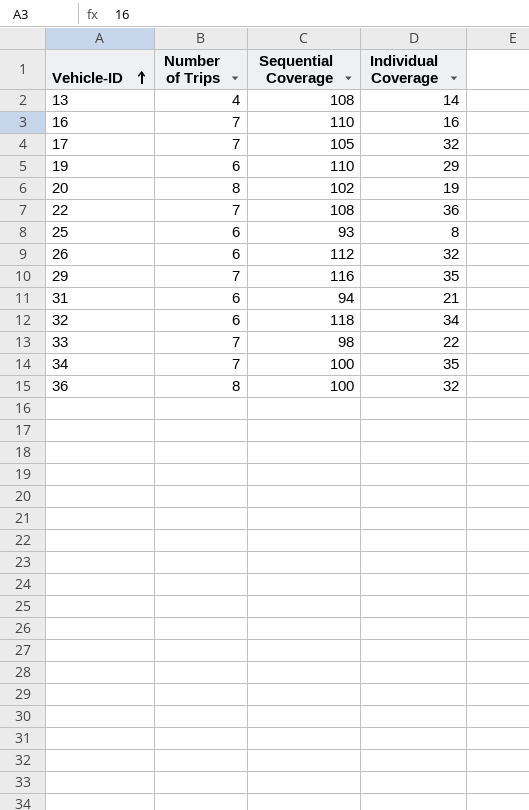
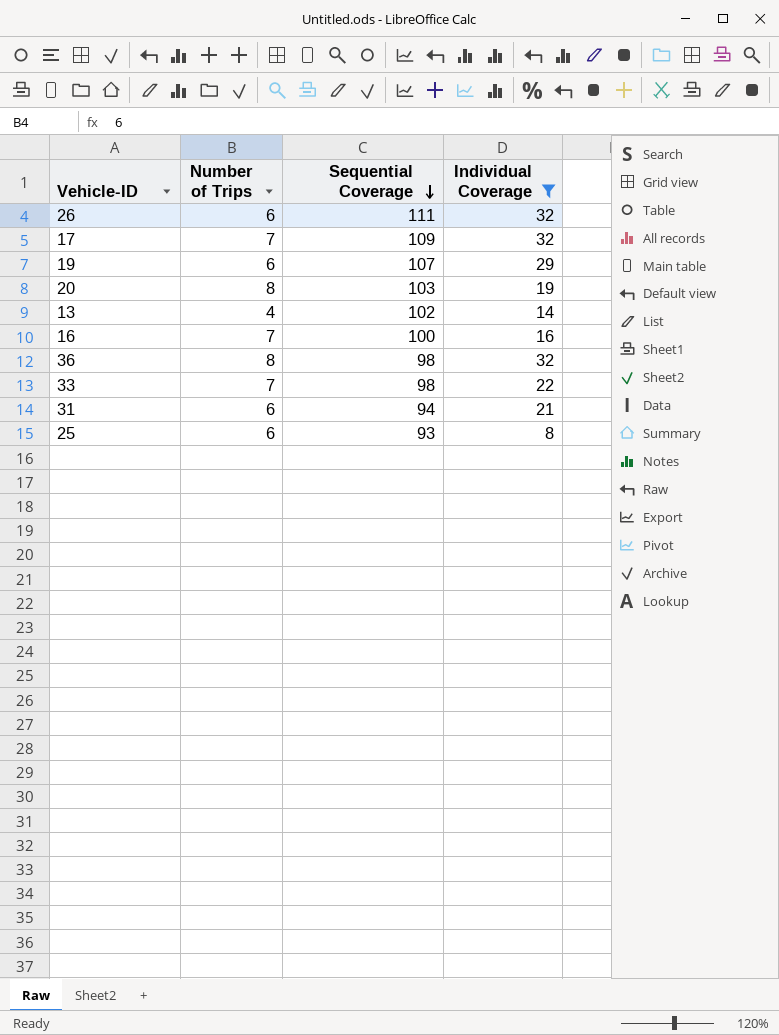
filter: none -> Individual Coverage <= 32
row order: Vehicle-ID ascending -> Sequential Coverage descending
26 | Sequential Coverage: 112 -> 111
17 | Sequential Coverage: 105 -> 109
19 | Sequential Coverage: 110 -> 107
20 | Sequential Coverage: 102 -> 103
13 | Sequential Coverage: 108 -> 102
16 | Sequential Coverage: 110 -> 100
36 | Sequential Coverage: 100 -> 98

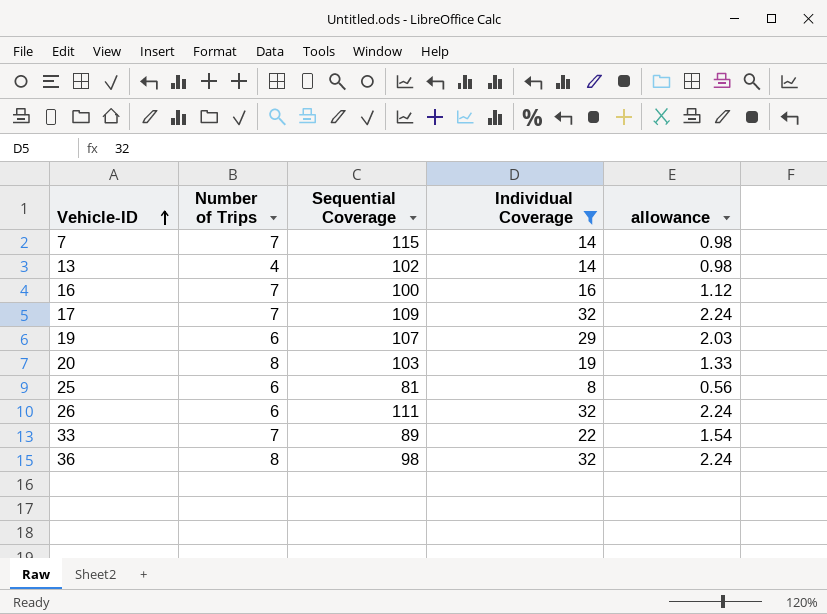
row order: Sequential Coverage descending -> Vehicle-ID ascending
column allowance | formula: none -> [Individual Coverage] * 0.07
row 31: 6 | 94 | 21 -> none
row 7: none -> 7 | 115 | 14 | 0.98
25 | Sequential Coverage: 93 -> 81
33 | Sequential Coverage: 98 -> 89

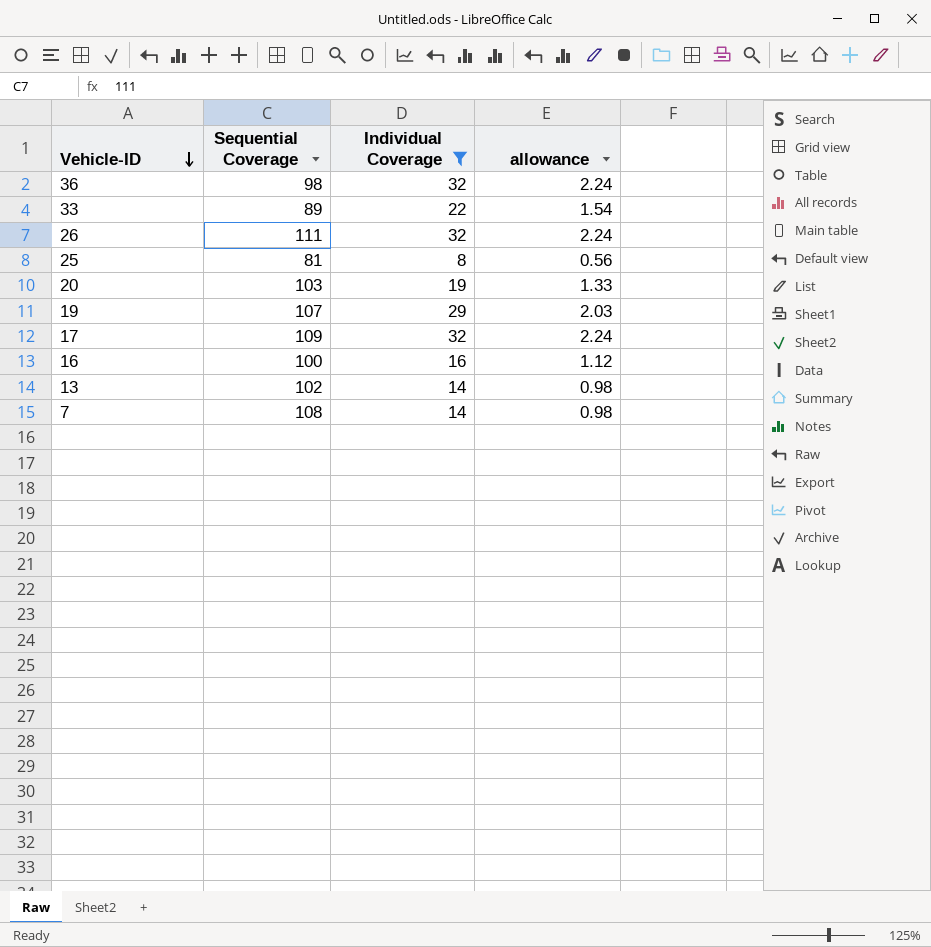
row order: Vehicle-ID ascending -> Vehicle-ID descending
column Number of Trips | position: 2 -> none
7 | Sequential Coverage: 115 -> 108

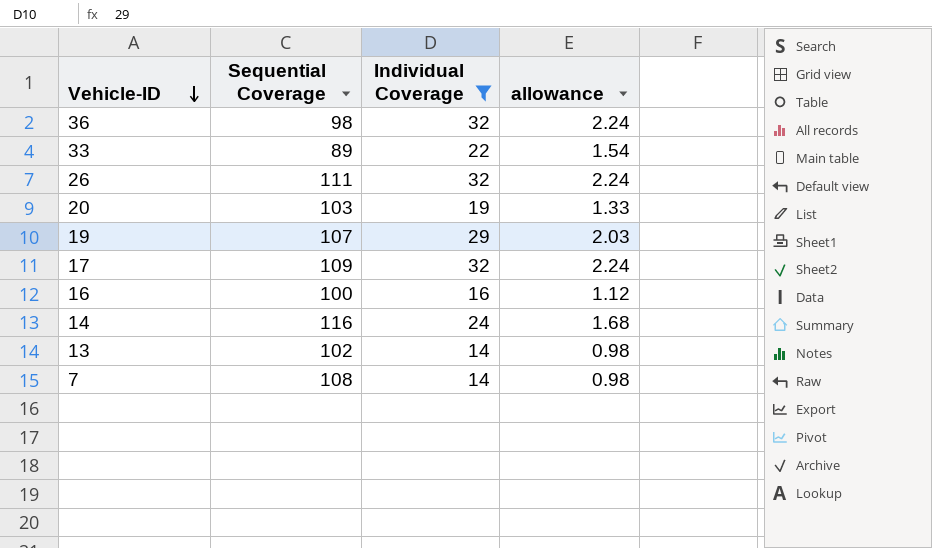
row 25: 81 | 8 | 0.56 -> none
row 14: none -> 116 | 24 | 1.68

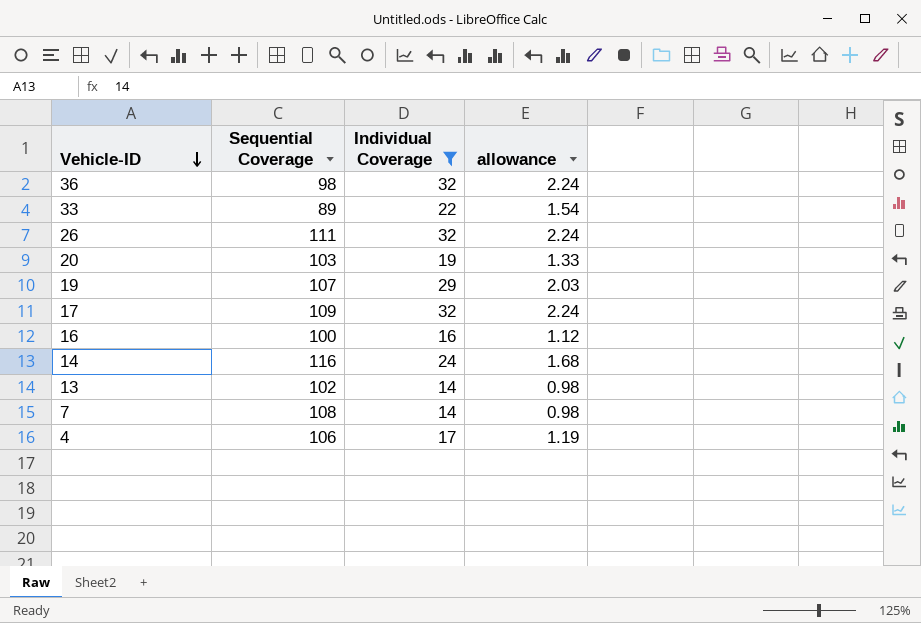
row 4: none -> 106 | 17 | 1.19

